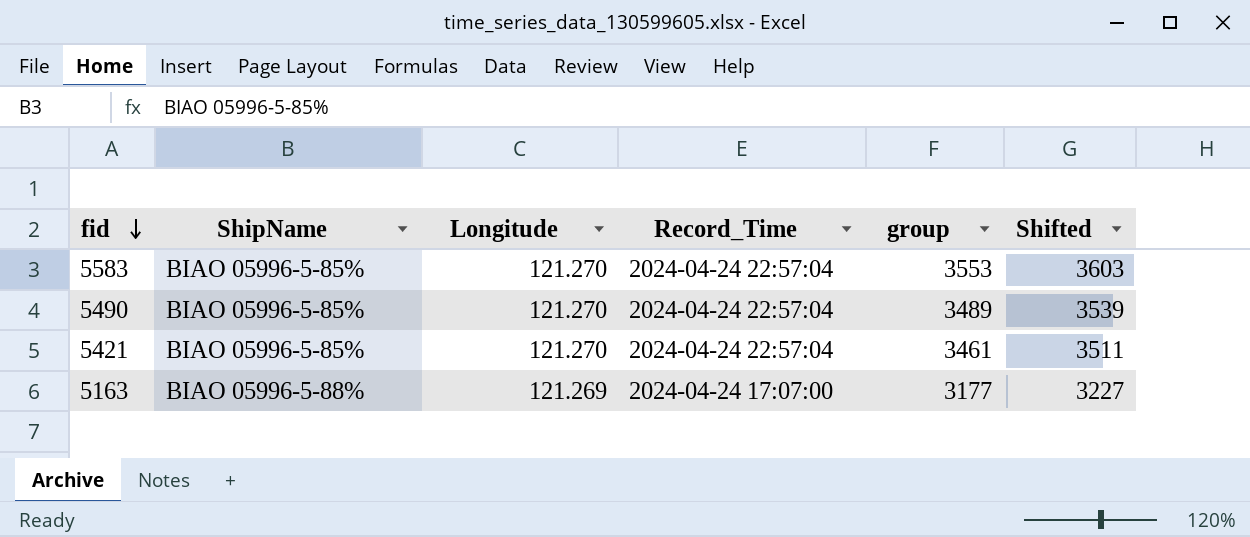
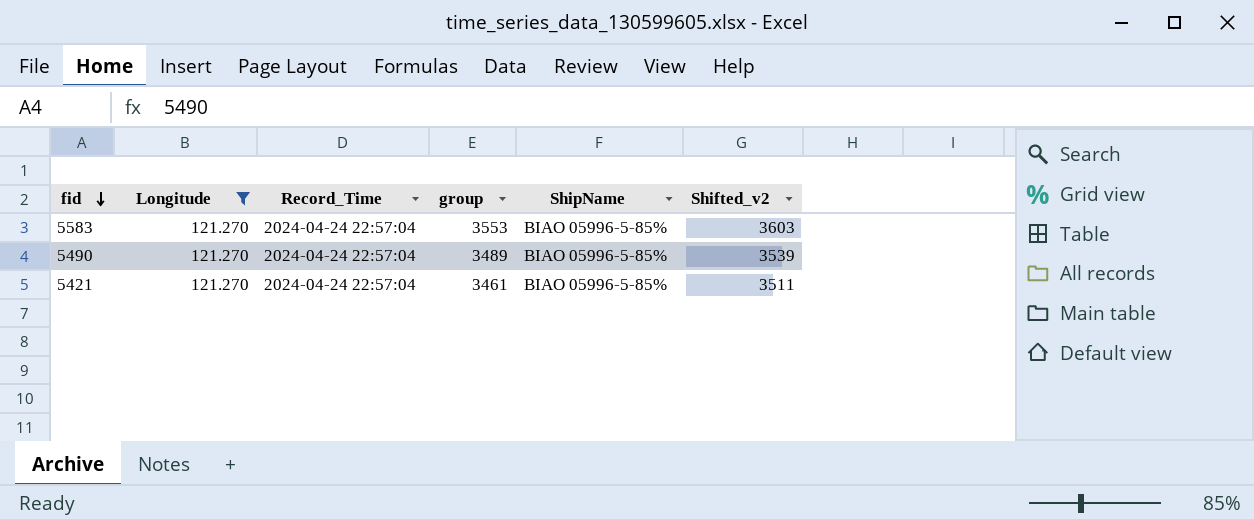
filter: none -> Longitude = 121.270
column ShipName | position: 2 -> 5
column name: Shifted -> Shifted_v2

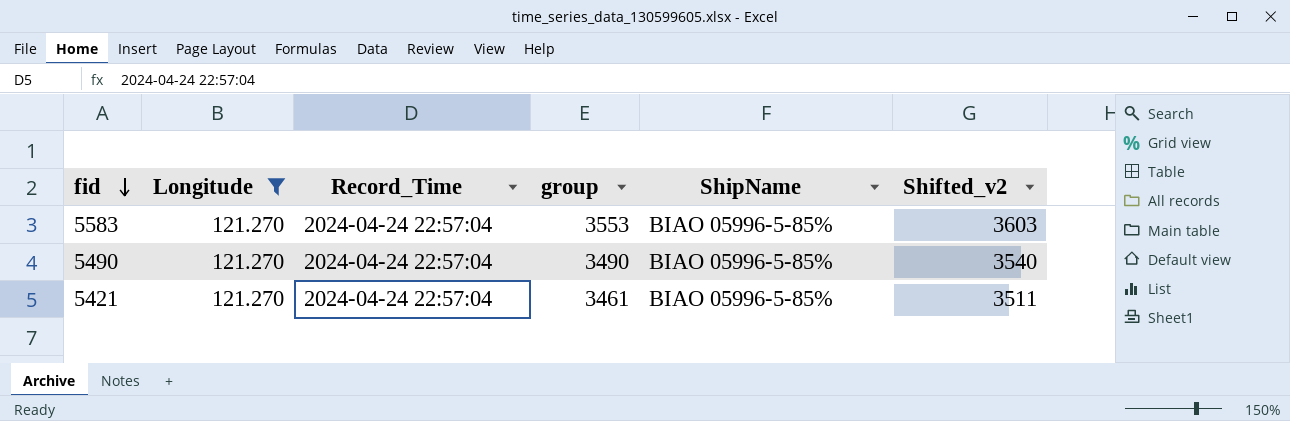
5490 | group: 3489 -> 3490
5490 | Shifted_v2: 3539 -> 3540

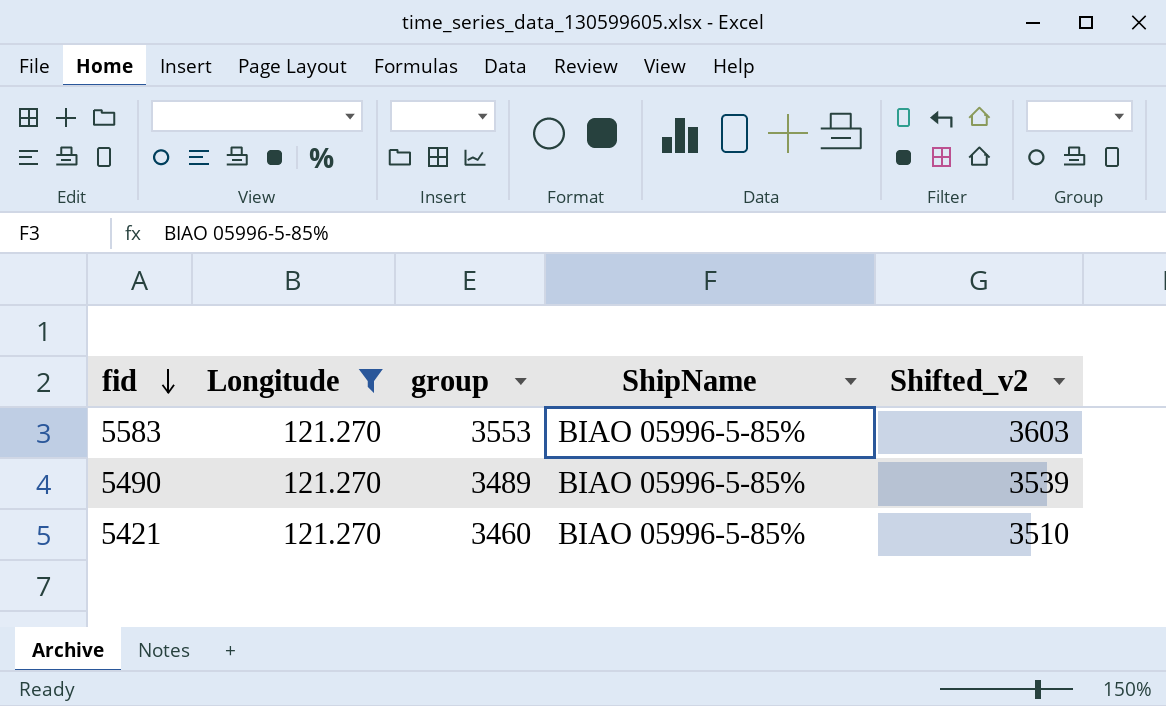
column Record_Time | position: 3 -> none
5490 | group: 3490 -> 3489
5490 | Shifted_v2: 3540 -> 3539
5421 | group: 3461 -> 3460
5421 | Shifted_v2: 3511 -> 3510

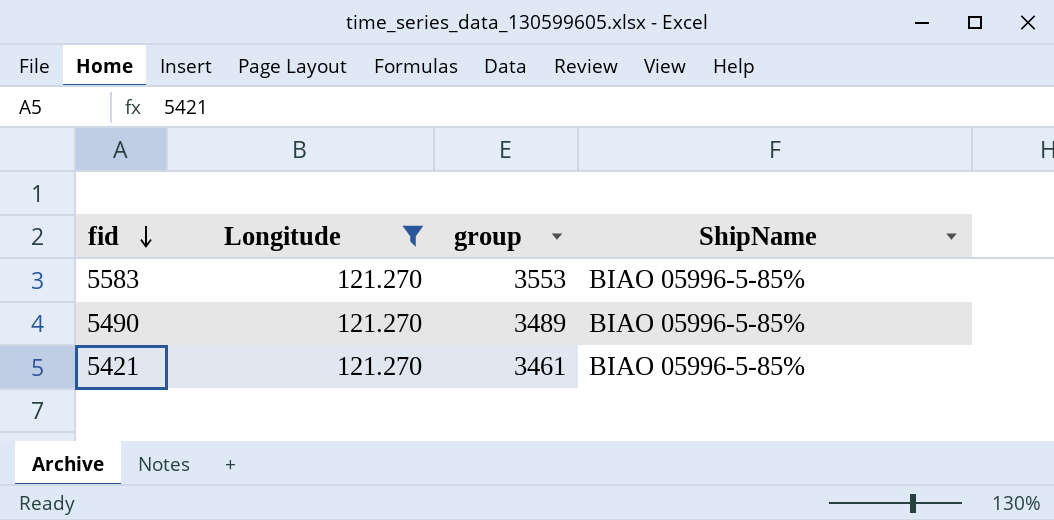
column Shifted_v2 | formula: [group] + 50 -> none
5421 | group: 3460 -> 3461

